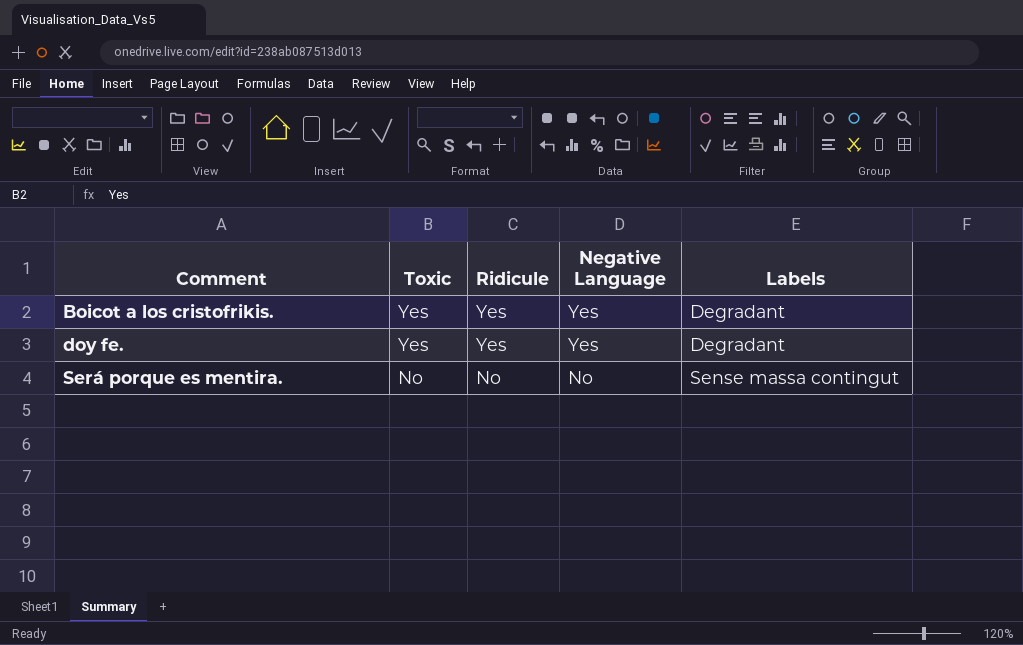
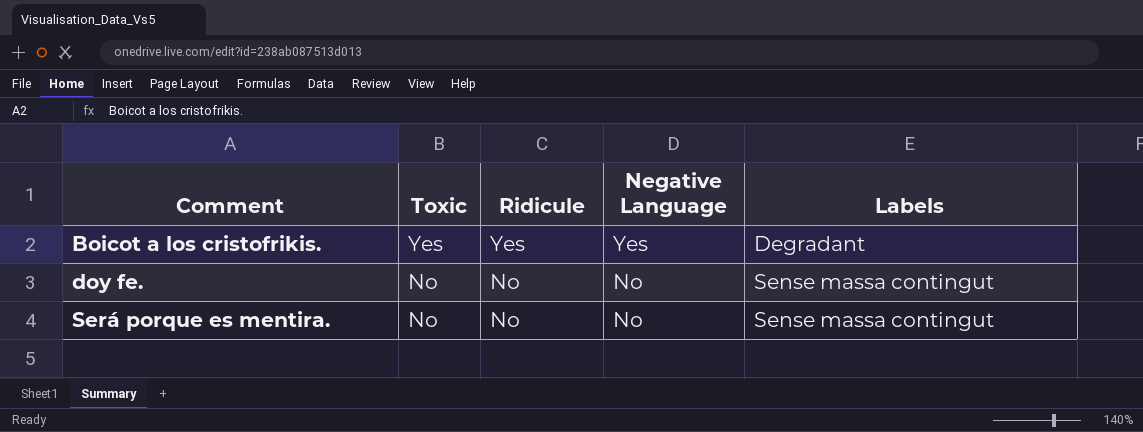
doy fe. | Toxic: Yes -> No
doy fe. | Ridicule: Yes -> No
doy fe. | Negative Language: Yes -> No
doy fe. | Labels: Degradant -> Sense massa contingut

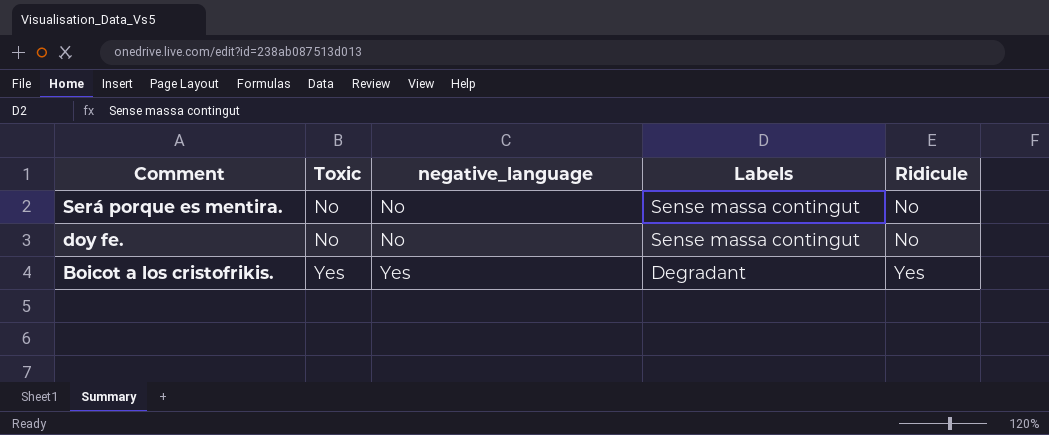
row order: Comment ascending -> Comment descending
column name: Negative Language -> negative_language
column Ridicule | position: 3 -> 5

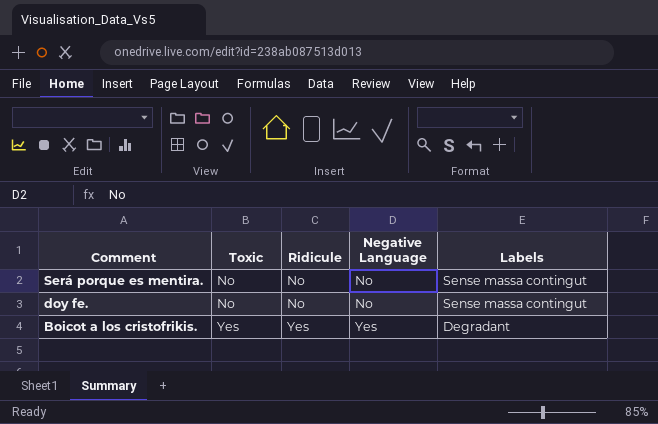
column Ridicule | position: 5 -> 3
column name: negative_language -> Negative Language

